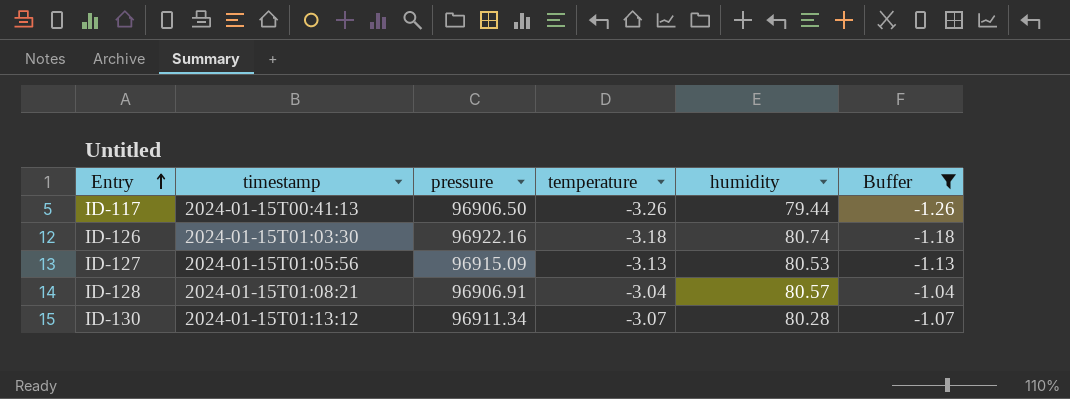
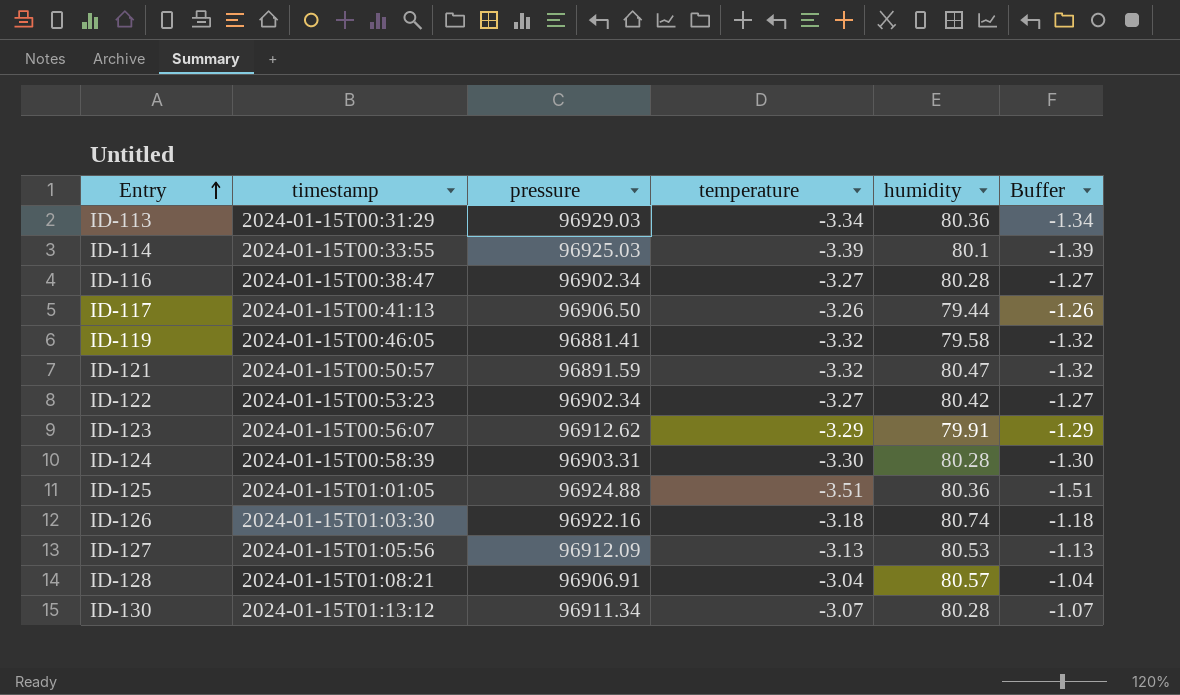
filter: Buffer >= -1.26 -> none
ID-127 | pressure: 96915.09 -> 96912.09

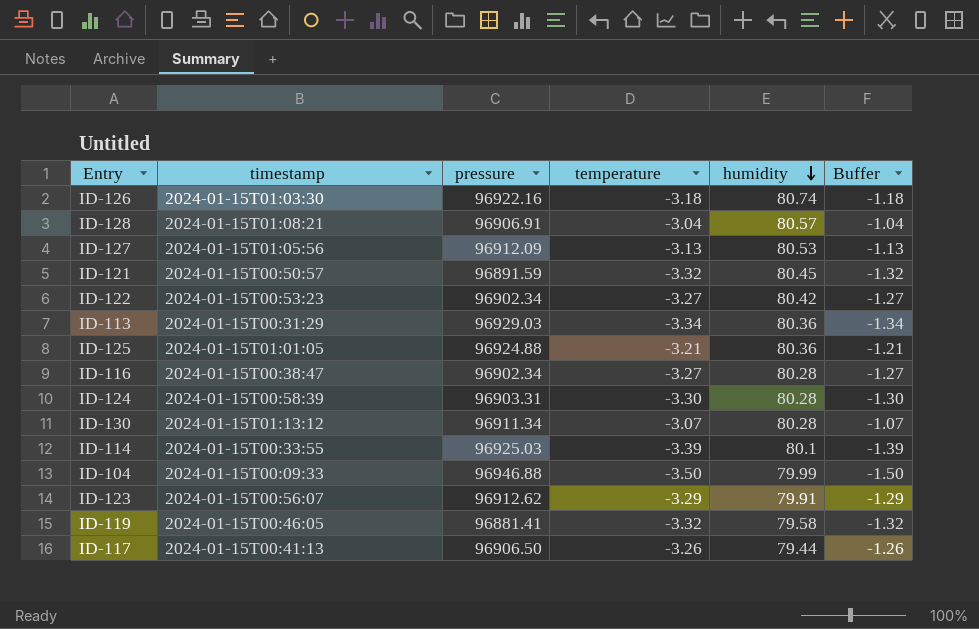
row order: Entry ascending -> humidity descending
ID-121 | humidity: 80.47 -> 80.45
ID-125 | temperature: -3.51 -> -3.21
ID-125 | Buffer: -1.51 -> -1.21
row ID-104: none -> 2024-01-15T00:09:33 | 96946.88 | -3.50 | 79.99 | -1.50

